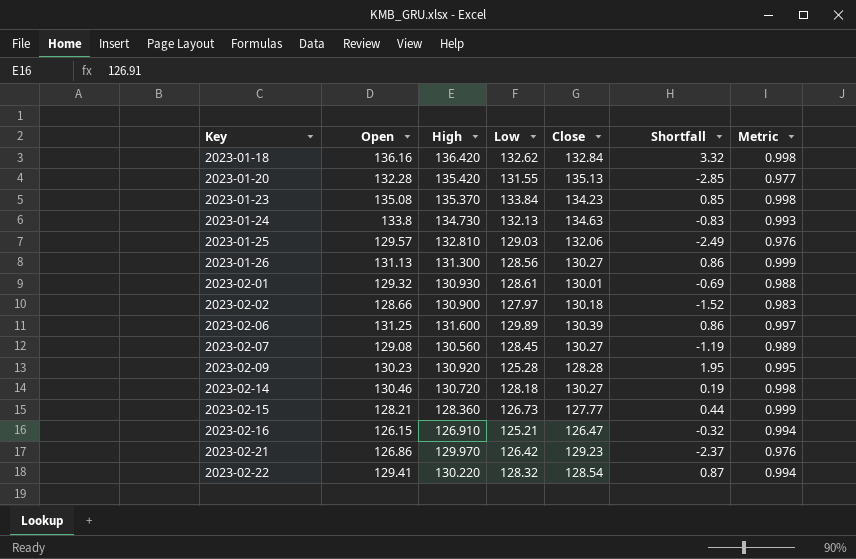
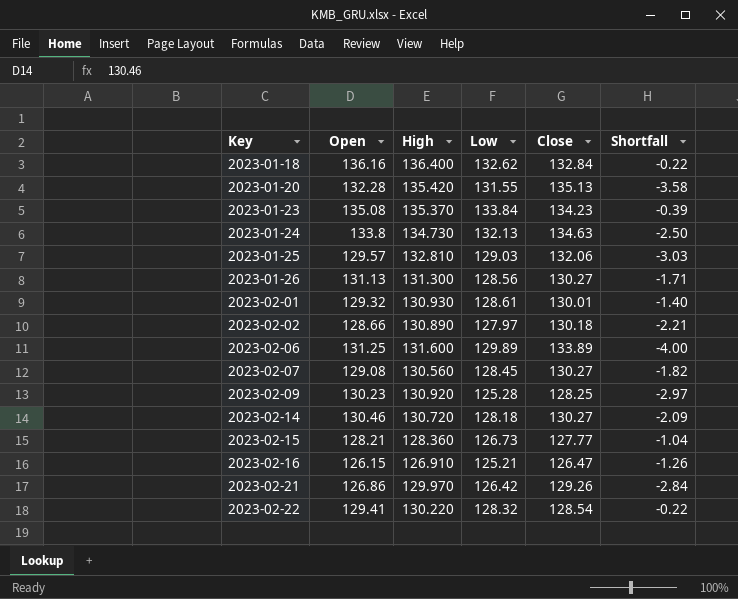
column Metric | formula: [Open] / [High] -> none
column Shortfall | formula: [Open] - [Close] -> [Low] - [Close]
2023-01-18 | High: 136.420 -> 136.400
2023-02-02 | High: 130.900 -> 130.890
2023-02-06 | Close: 130.39 -> 133.89
2023-02-09 | Close: 128.28 -> 128.25
2023-02-21 | Close: 129.23 -> 129.26

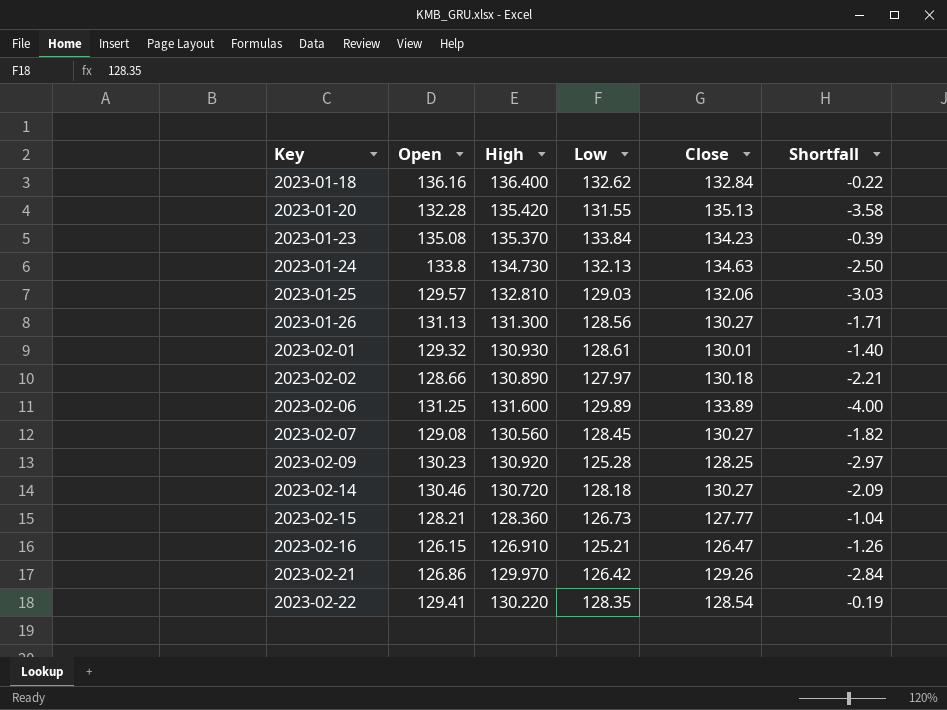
2023-02-22 | Low: 128.32 -> 128.35
2023-02-22 | Shortfall: -0.22 -> -0.19

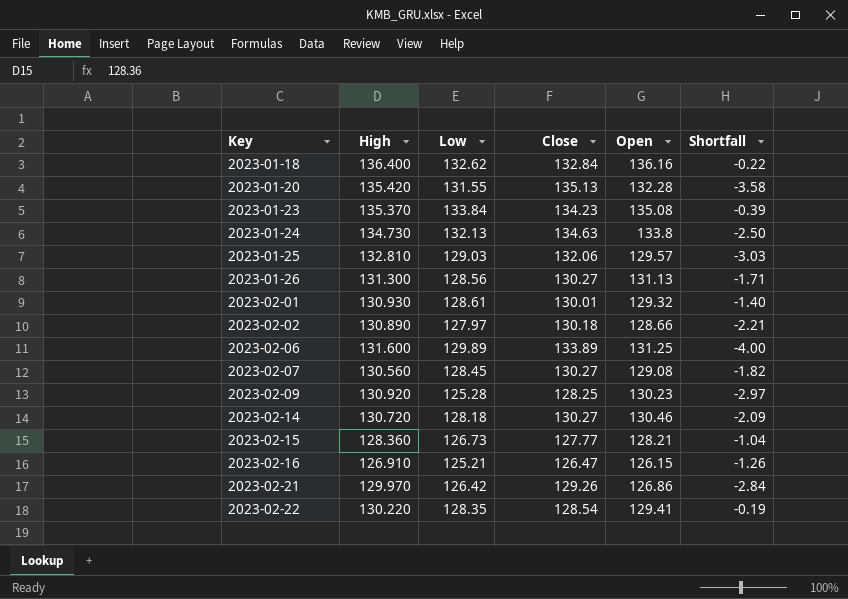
column Open | position: 2 -> 5

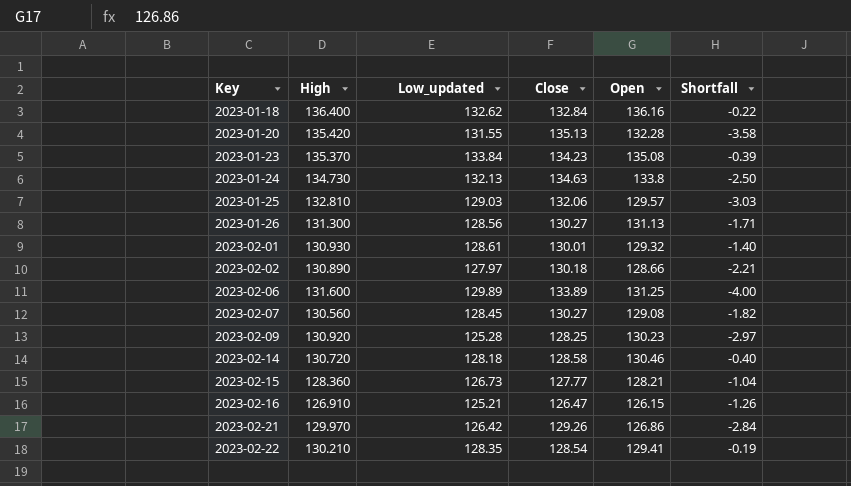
column name: Low -> Low_updated
2023-02-14 | Close: 130.27 -> 128.58
2023-02-14 | Shortfall: -2.09 -> -0.40
2023-02-22 | High: 130.220 -> 130.210

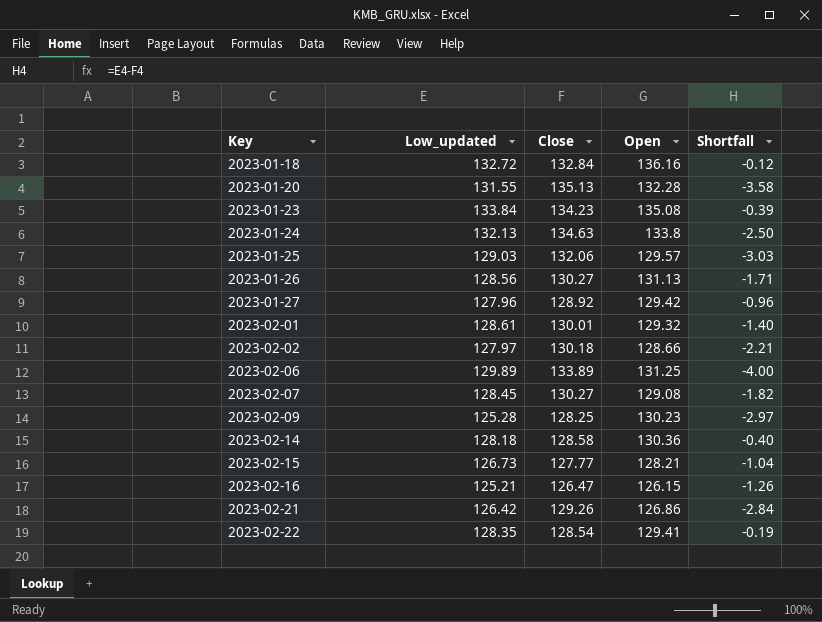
column High | position: 2 -> none
2023-01-18 | Low_updated: 132.62 -> 132.72
2023-01-18 | Shortfall: -0.22 -> -0.12
row 2023-01-27: none -> 127.96 | 128.92 | 129.42 | -0.96
2023-02-14 | Open: 130.46 -> 130.36

